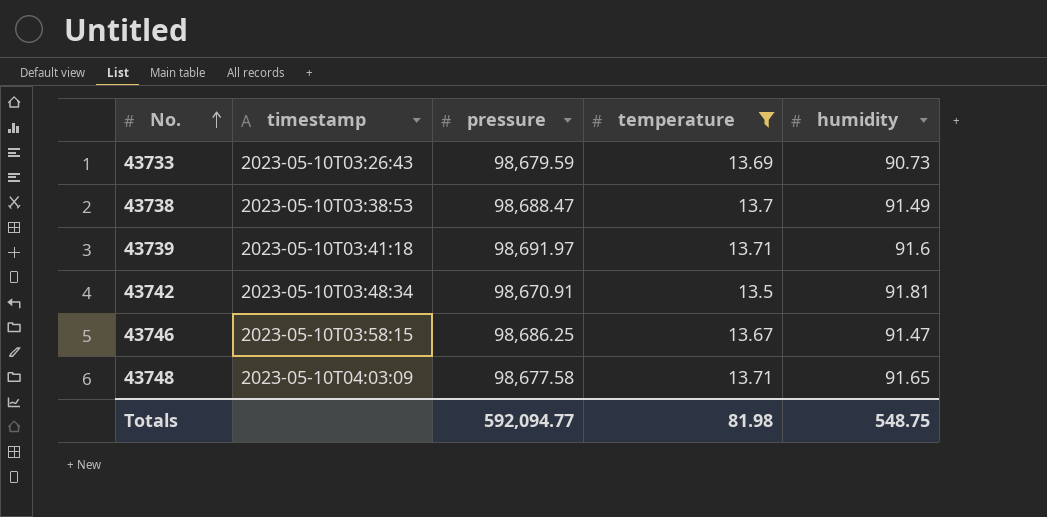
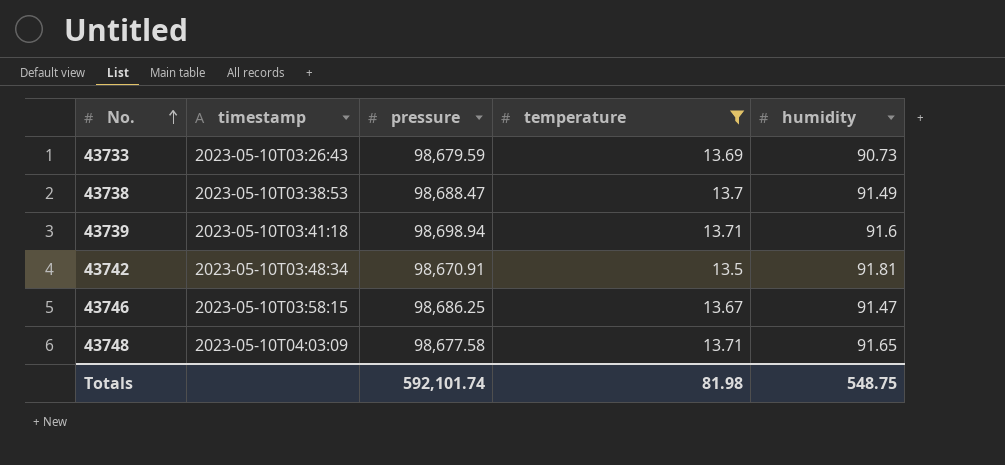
43739 | pressure: 98,691.97 -> 98,698.94
Totals | pressure: 592,094.77 -> 592,101.74

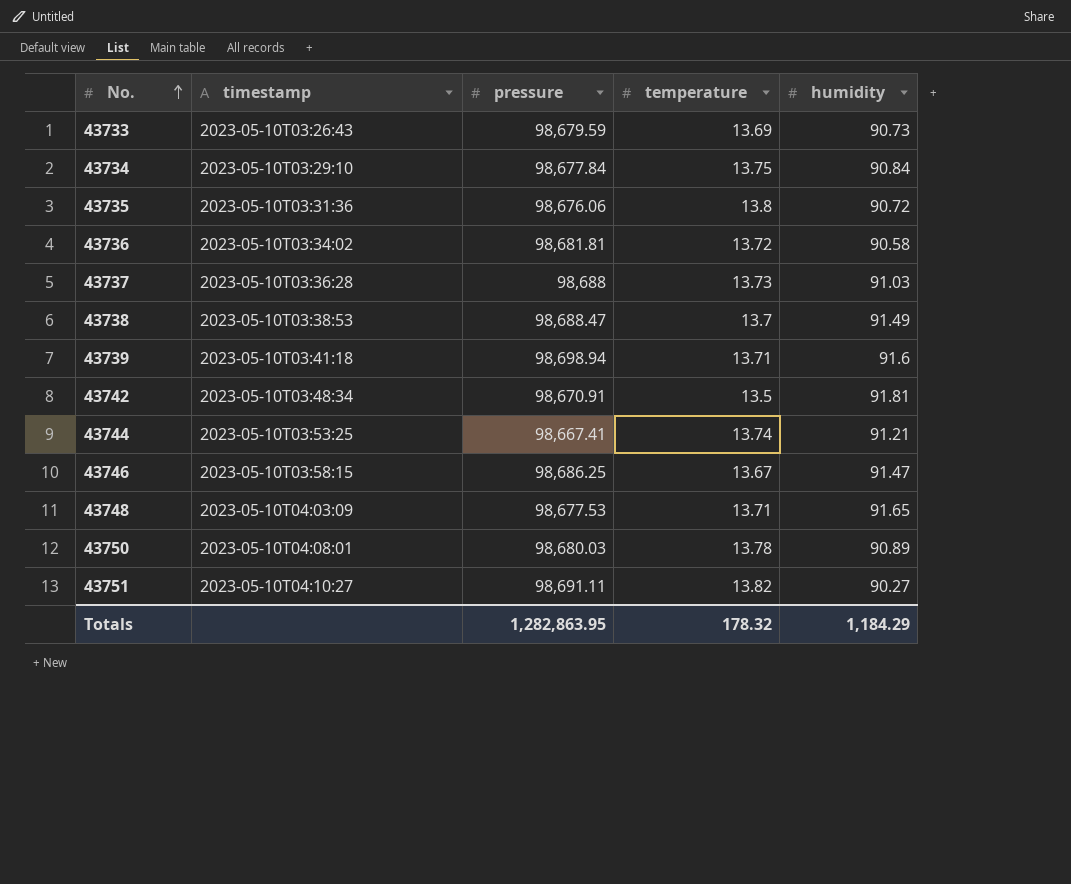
filter: temperature <= 13.71 -> none
43748 | pressure: 98,677.58 -> 98,677.53
Totals | pressure: 592,101.74 -> 1,282,863.95
Totals | temperature: 81.98 -> 178.32
Totals | humidity: 548.75 -> 1,184.29

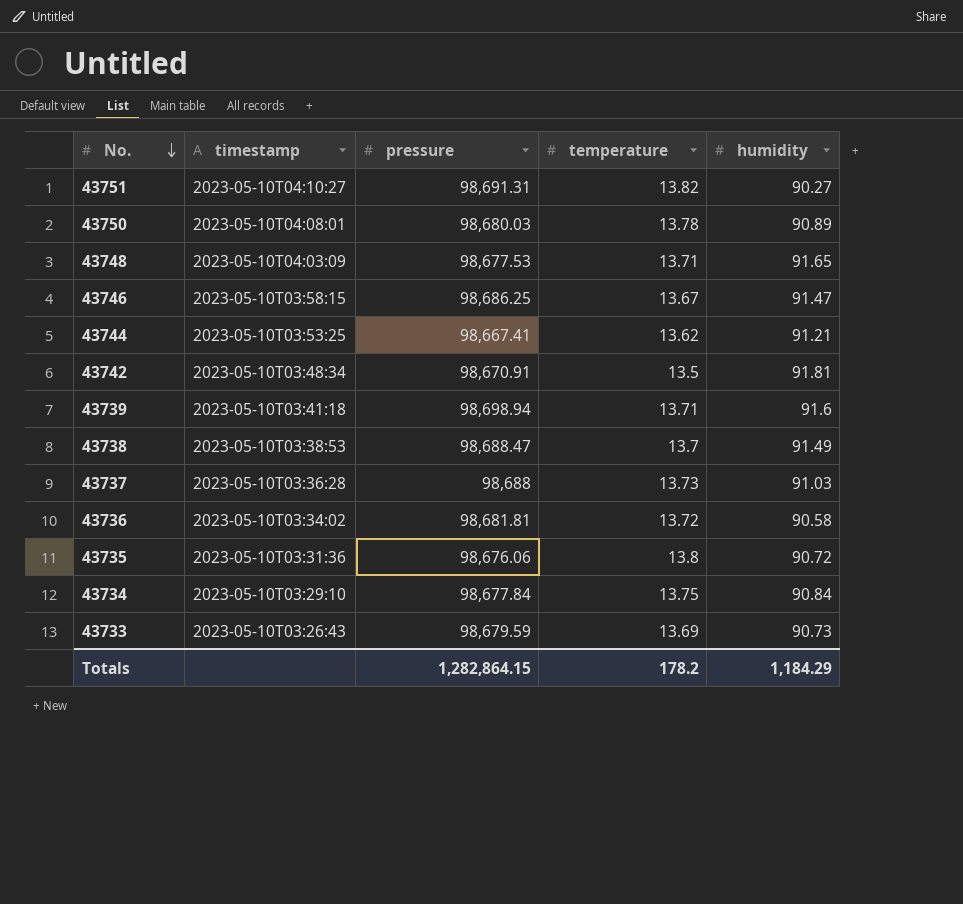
row order: No. ascending -> No. descending
43751 | pressure: 98,691.11 -> 98,691.31
43744 | temperature: 13.74 -> 13.62
Totals | pressure: 1,282,863.95 -> 1,282,864.15
Totals | temperature: 178.32 -> 178.2

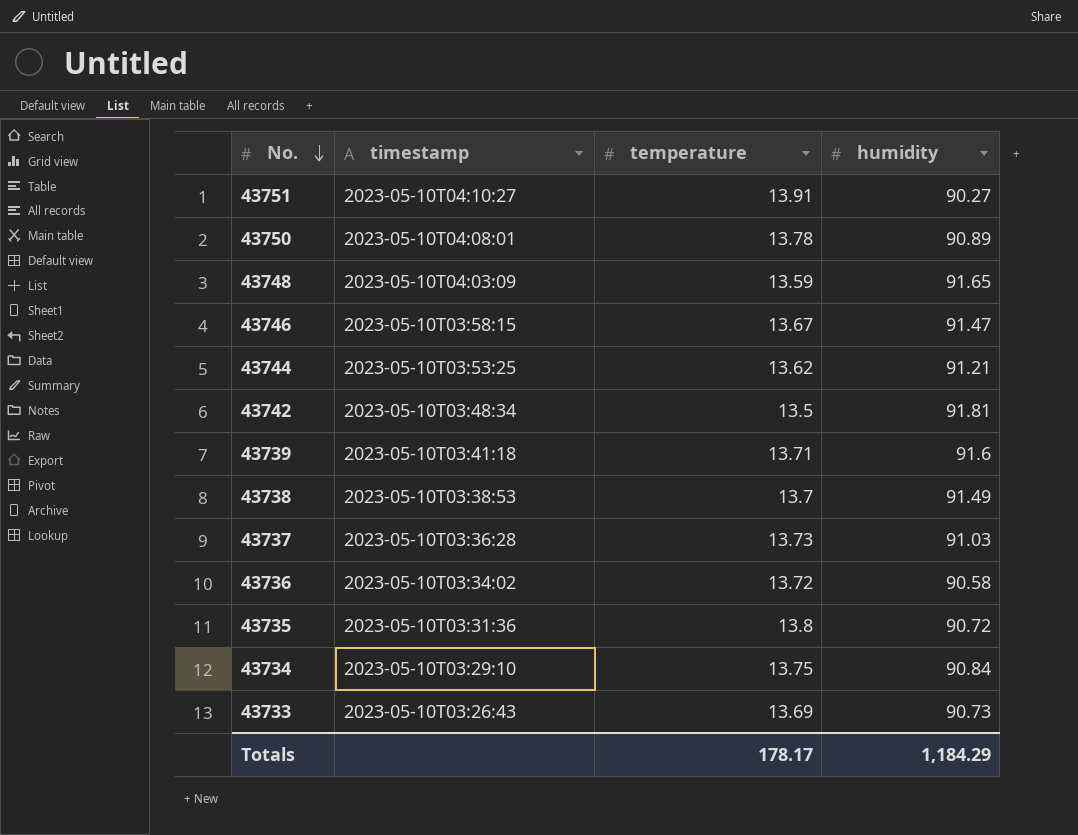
column pressure | position: 3 -> none
43751 | temperature: 13.82 -> 13.91
43748 | temperature: 13.71 -> 13.59
Totals | temperature: 178.2 -> 178.17

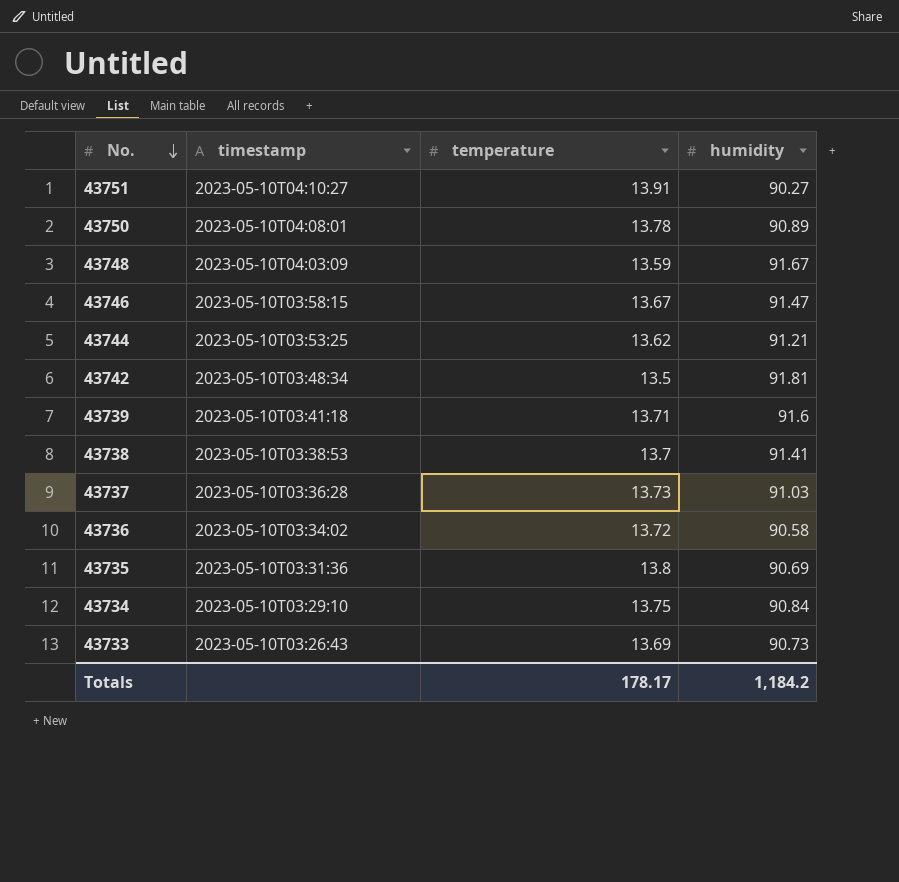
43748 | humidity: 91.65 -> 91.67
43738 | humidity: 91.49 -> 91.41
43735 | humidity: 90.72 -> 90.69
Totals | humidity: 1,184.29 -> 1,184.2

